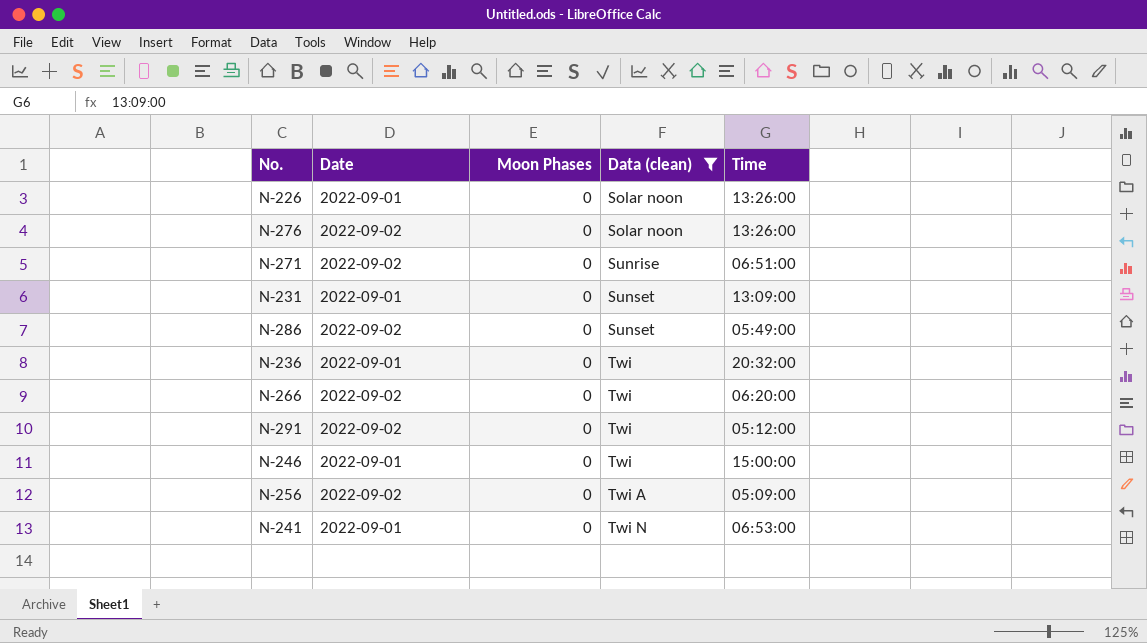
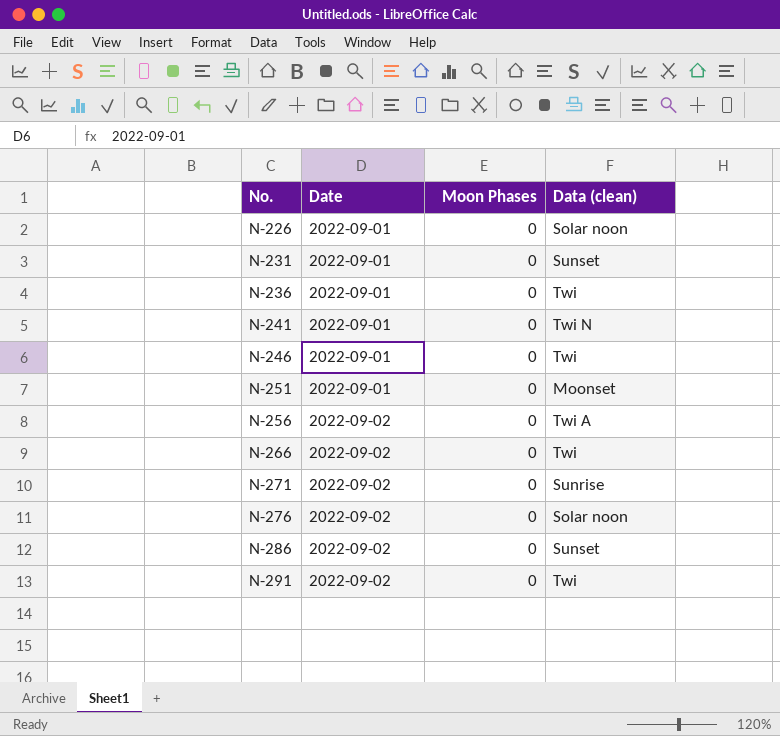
filter: Data (clean) != Moonset -> none
row order: Data (clean) ascending -> No. ascending
column Time | position: 5 -> none

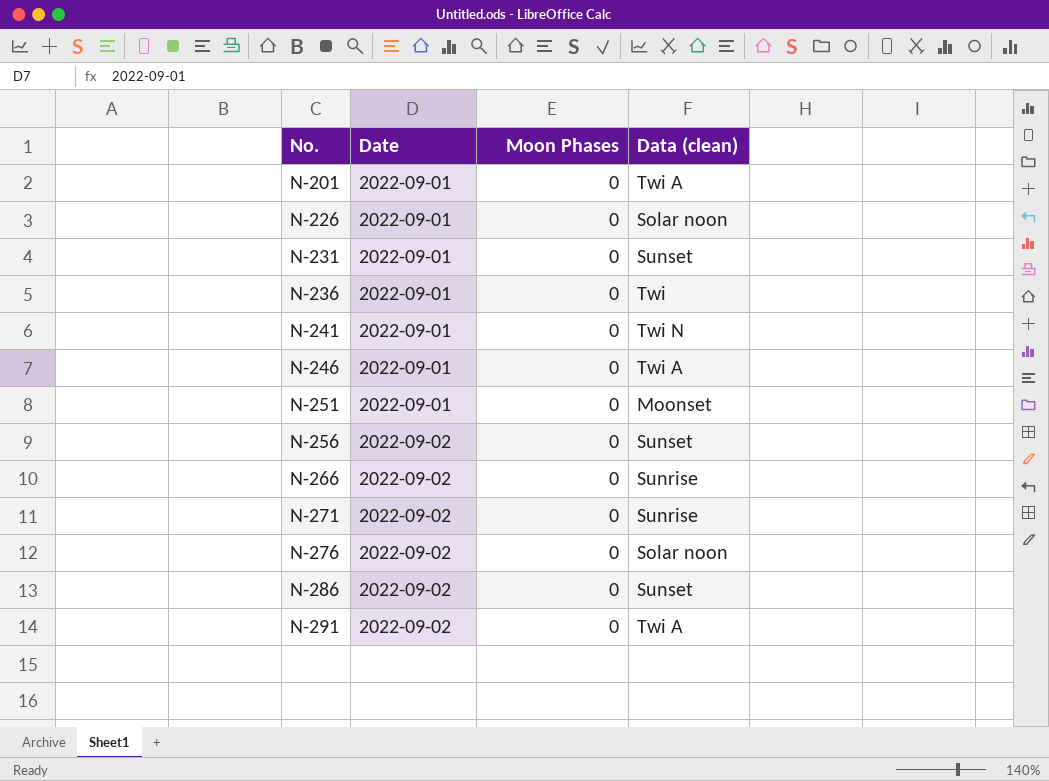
row N-201: none -> 2022-09-01 | 0 | Twi A
N-246 | Data (clean): Twi -> Twi A
N-256 | Data (clean): Twi A -> Sunset
N-266 | Data (clean): Twi -> Sunrise
N-291 | Data (clean): Twi -> Twi A

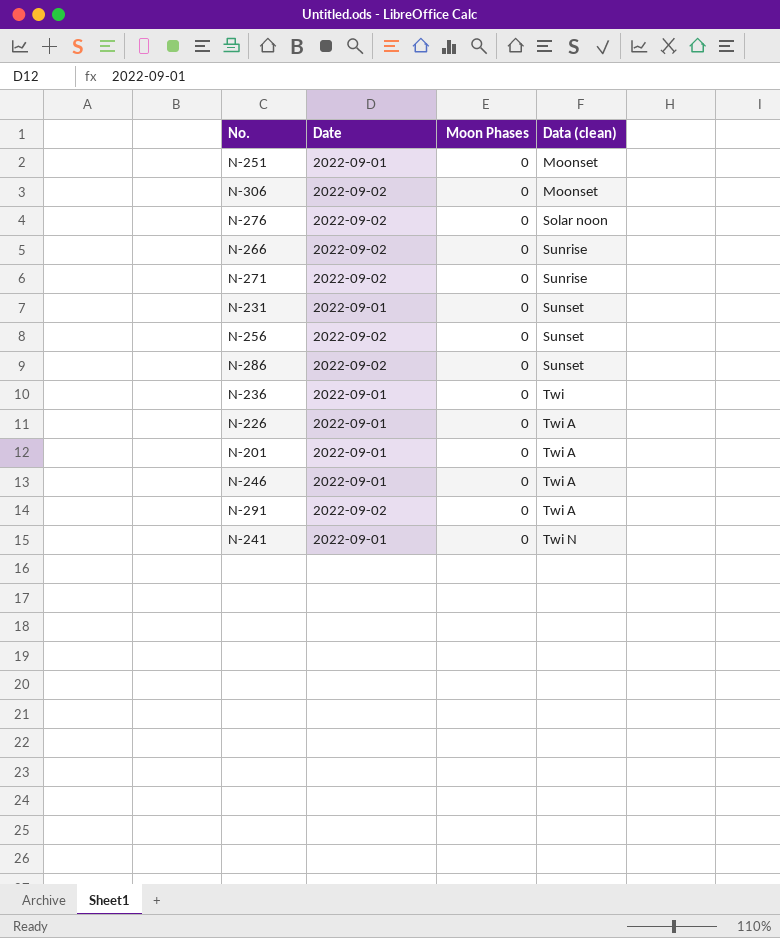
row order: No. ascending -> Data (clean) ascending
row N-306: none -> 2022-09-02 | 0 | Moonset
N-226 | Data (clean): Solar noon -> Twi A

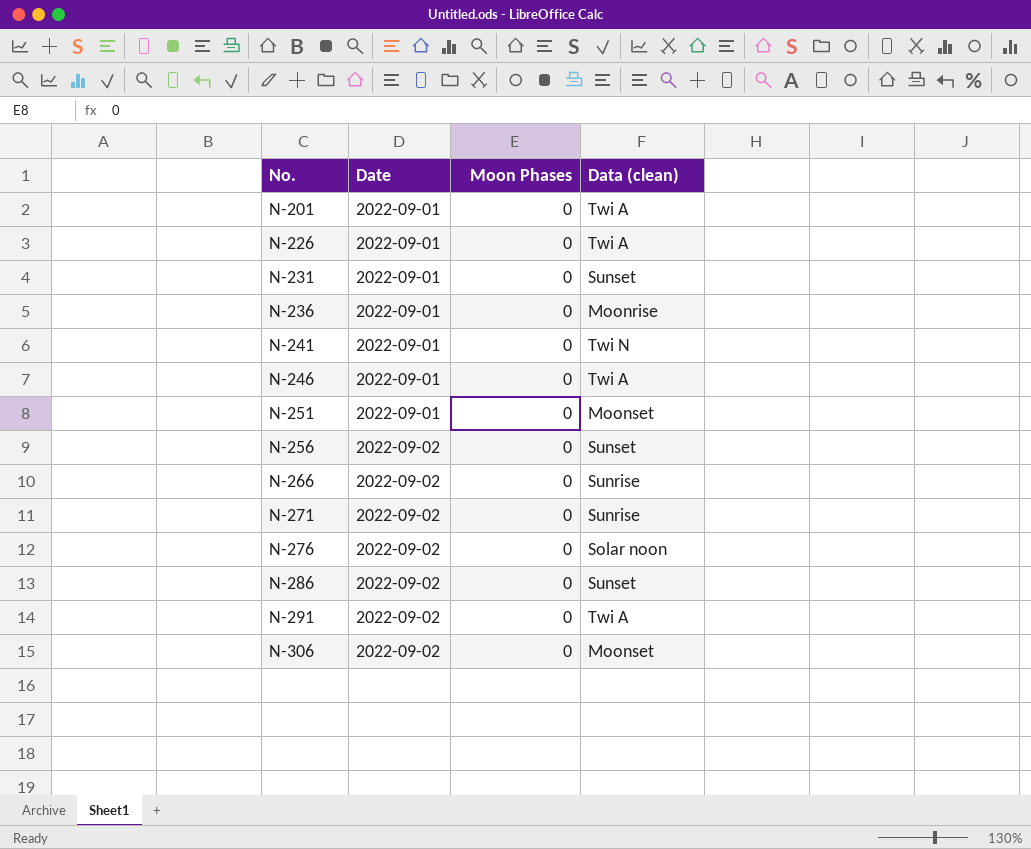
row order: Data (clean) ascending -> No. ascending
N-236 | Data (clean): Twi -> Moonrise

